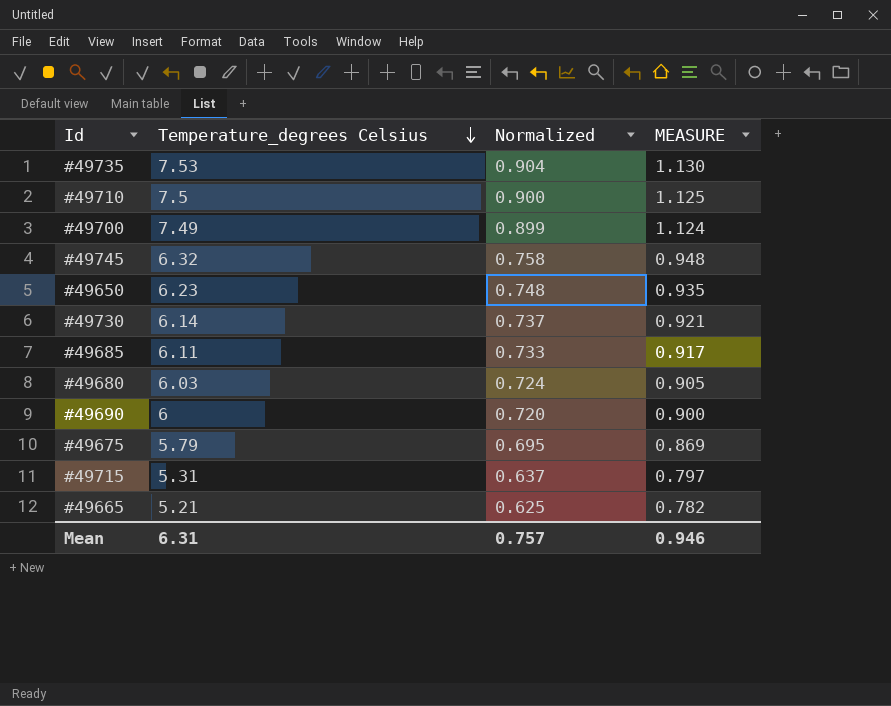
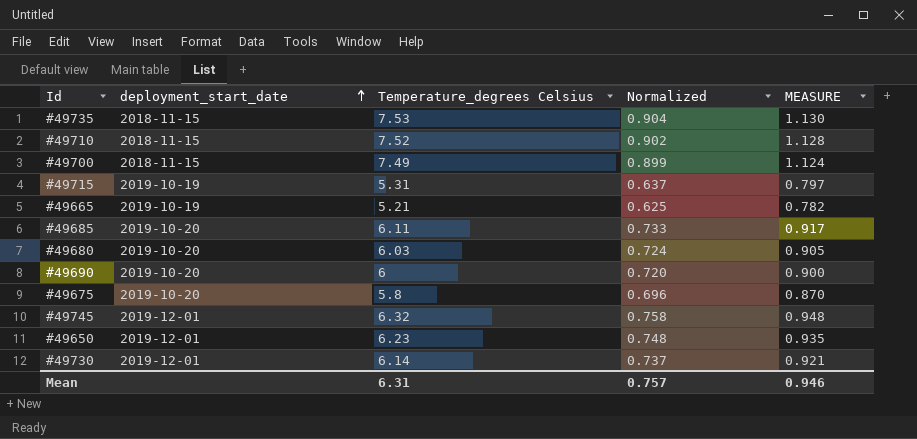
row order: Temperature_degrees Celsius descending -> deployment_start_date ascending
column deployment_start_date | position: none -> 2
#49710 | Temperature_degrees Celsius: 7.5 -> 7.52
#49710 | Normalized: 0.900 -> 0.902
#49710 | MEASURE: 1.125 -> 1.128
#49675 | Temperature_degrees Celsius: 5.79 -> 5.8
#49675 | Normalized: 0.695 -> 0.696
#49675 | MEASURE: 0.869 -> 0.870

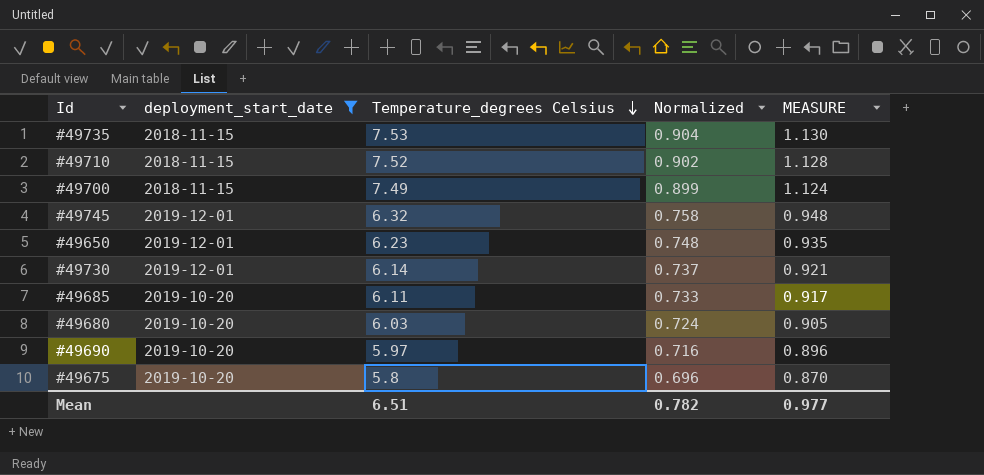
filter: none -> deployment_start_date != 2019-10-19
row order: deployment_start_date ascending -> Temperature_degrees Celsius descending
#49690 | Temperature_degrees Celsius: 6 -> 5.97
#49690 | Normalized: 0.720 -> 0.716
#49690 | MEASURE: 0.900 -> 0.896
Mean | Temperature_degrees Celsius: 6.31 -> 6.51
Mean | Normalized: 0.757 -> 0.782
Mean | MEASURE: 0.946 -> 0.977

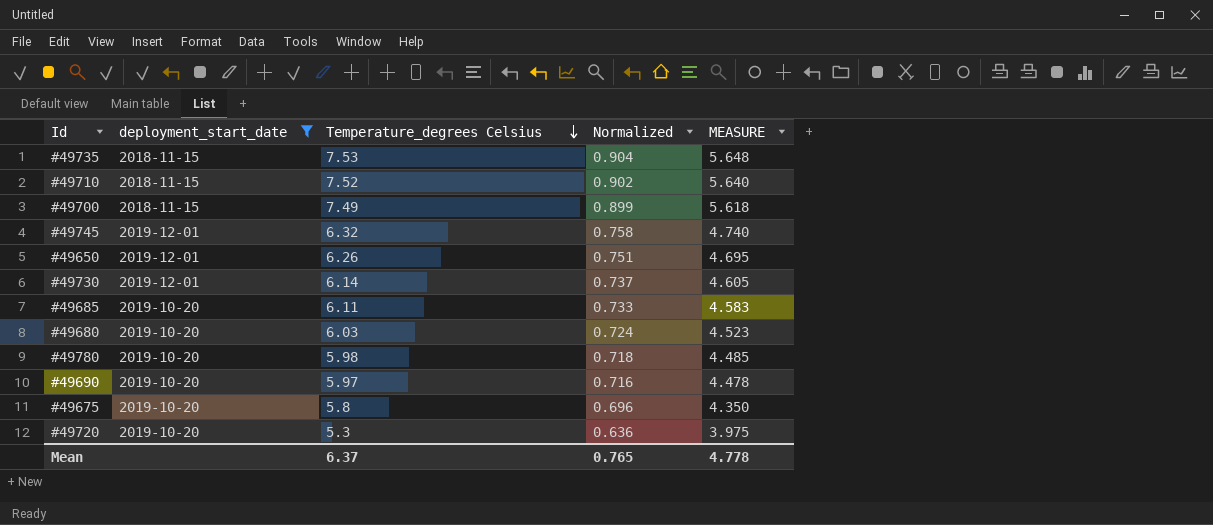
column MEASURE | formula: [Temperature_degrees Celsius] * 0.15 -> [Temperature_degrees Celsius] * 0.75
#49650 | Temperature_degrees Celsius: 6.23 -> 6.26
#49650 | Normalized: 0.748 -> 0.751
row #49780: none -> 2019-10-20 | 5.98 | 0.718 | 4.485
row #49720: none -> 2019-10-20 | 5.3 | 0.636 | 3.975
Mean | Temperature_degrees Celsius: 6.51 -> 6.37
Mean | Normalized: 0.782 -> 0.765
Mean | MEASURE: 0.977 -> 4.778

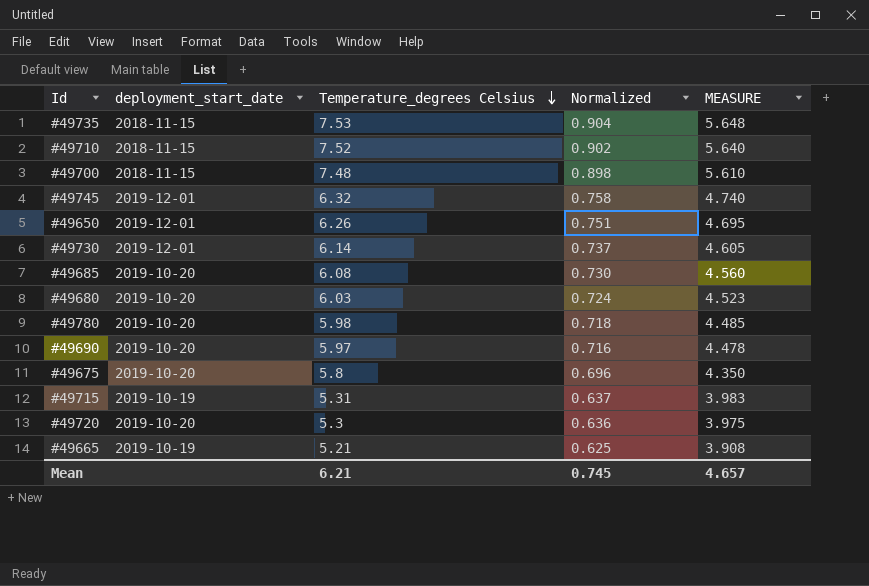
filter: deployment_start_date != 2019-10-19 -> none
#49700 | Temperature_degrees Celsius: 7.49 -> 7.48
#49700 | Normalized: 0.899 -> 0.898
#49700 | MEASURE: 5.618 -> 5.610
#49685 | Temperature_degrees Celsius: 6.11 -> 6.08
#49685 | Normalized: 0.733 -> 0.730
#49685 | MEASURE: 4.583 -> 4.560
Mean | Temperature_degrees Celsius: 6.37 -> 6.21
Mean | Normalized: 0.765 -> 0.745
Mean | MEASURE: 4.778 -> 4.657

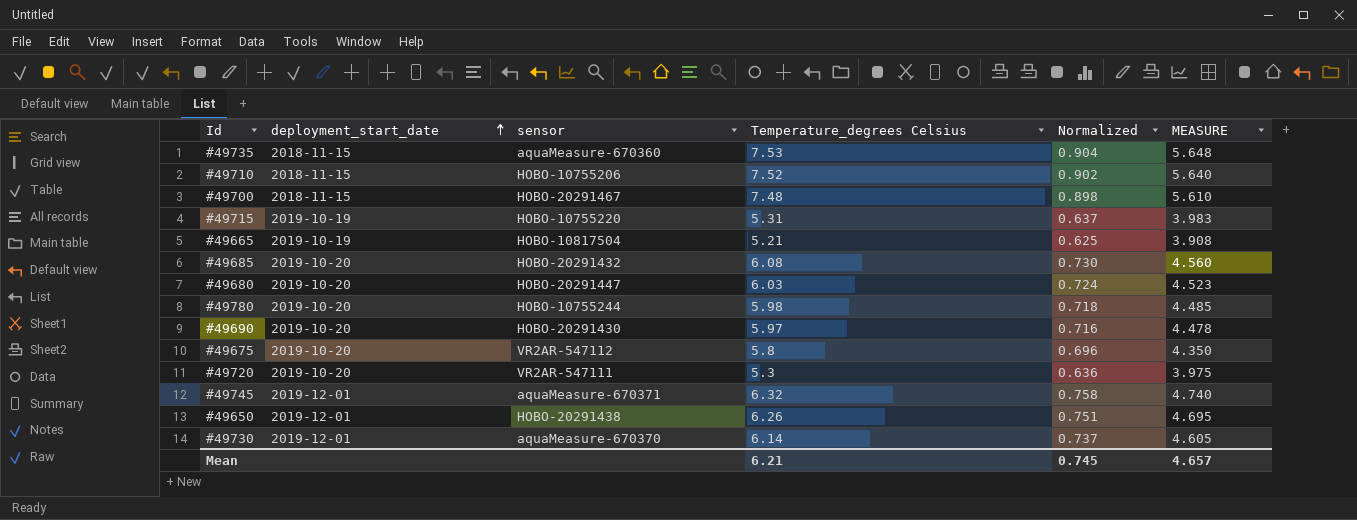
row order: Temperature_degrees Celsius descending -> deployment_start_date ascending
column sensor | position: none -> 3

